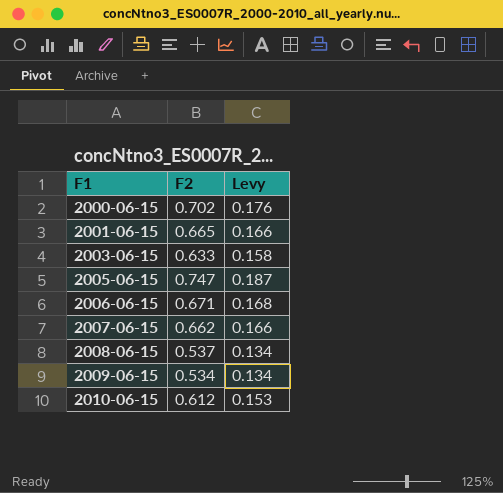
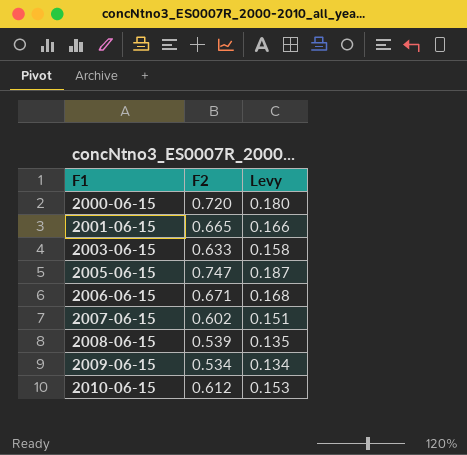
2000-06-15 | F2: 0.702 -> 0.720
2000-06-15 | Levy: 0.176 -> 0.180
2007-06-15 | F2: 0.662 -> 0.602
2007-06-15 | Levy: 0.166 -> 0.151
2008-06-15 | F2: 0.537 -> 0.539
2008-06-15 | Levy: 0.134 -> 0.135

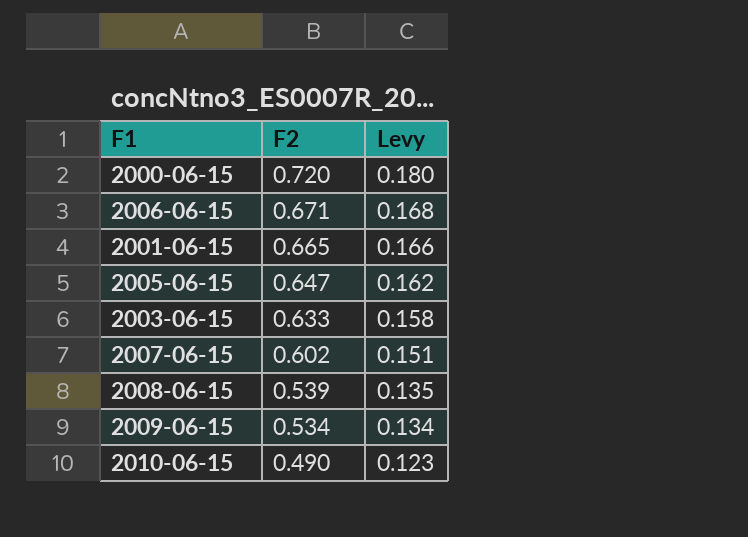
row order: F1 ascending -> F2 descending
2005-06-15 | F2: 0.747 -> 0.647
2005-06-15 | Levy: 0.187 -> 0.162
2010-06-15 | F2: 0.612 -> 0.490
2010-06-15 | Levy: 0.153 -> 0.123

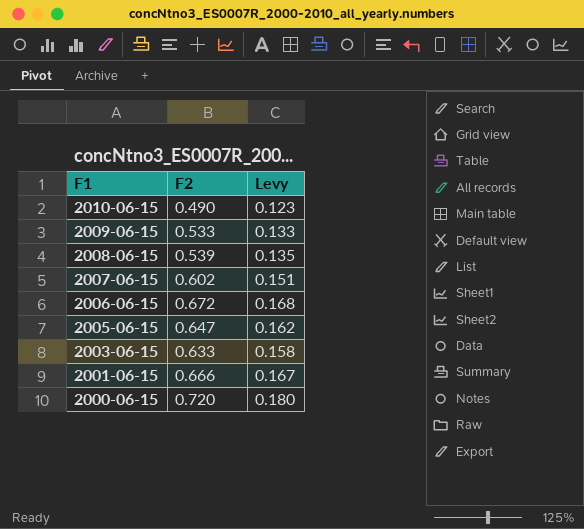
row order: F2 descending -> F1 descending
2009-06-15 | F2: 0.534 -> 0.533
2009-06-15 | Levy: 0.134 -> 0.133
2006-06-15 | F2: 0.671 -> 0.672
2001-06-15 | F2: 0.665 -> 0.666
2001-06-15 | Levy: 0.166 -> 0.167

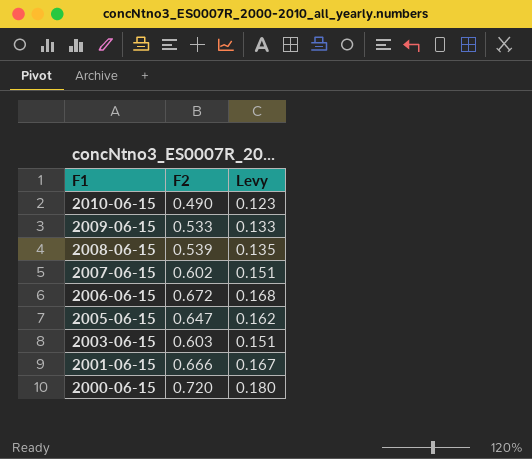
2003-06-15 | F2: 0.633 -> 0.603
2003-06-15 | Levy: 0.158 -> 0.151

